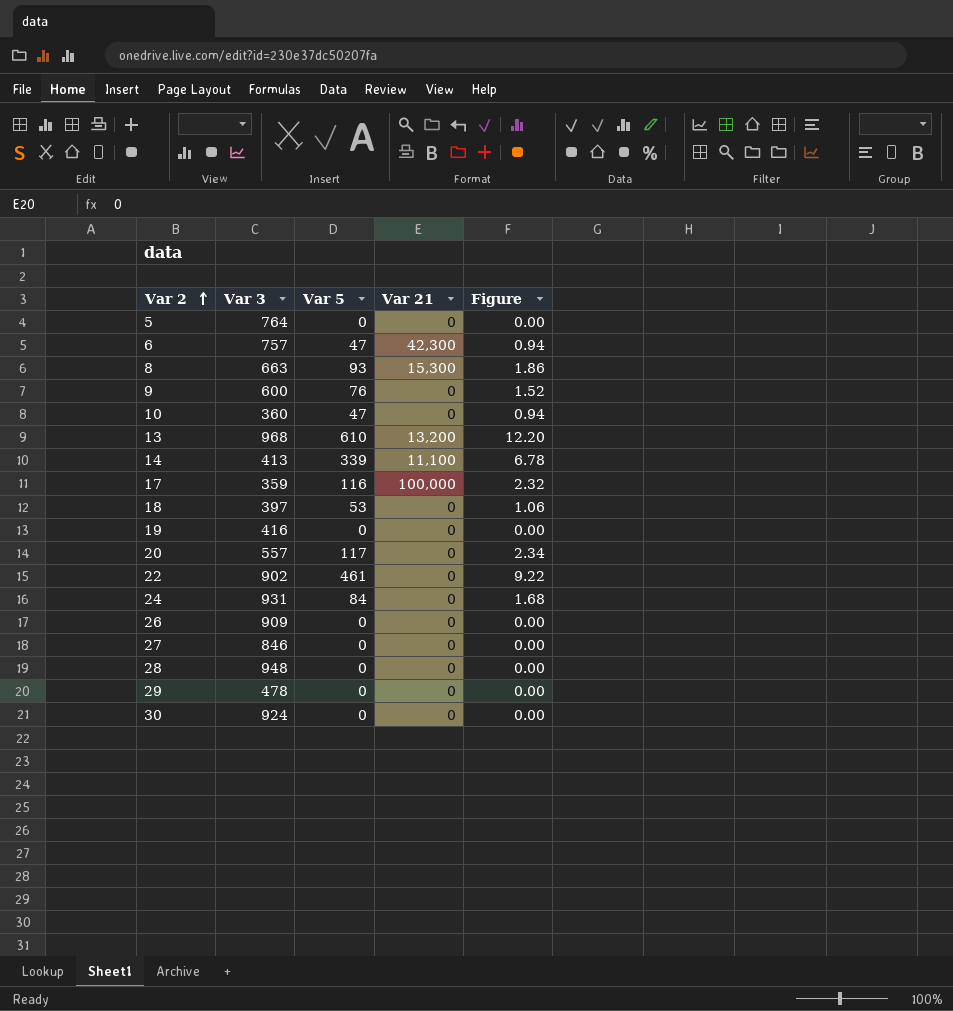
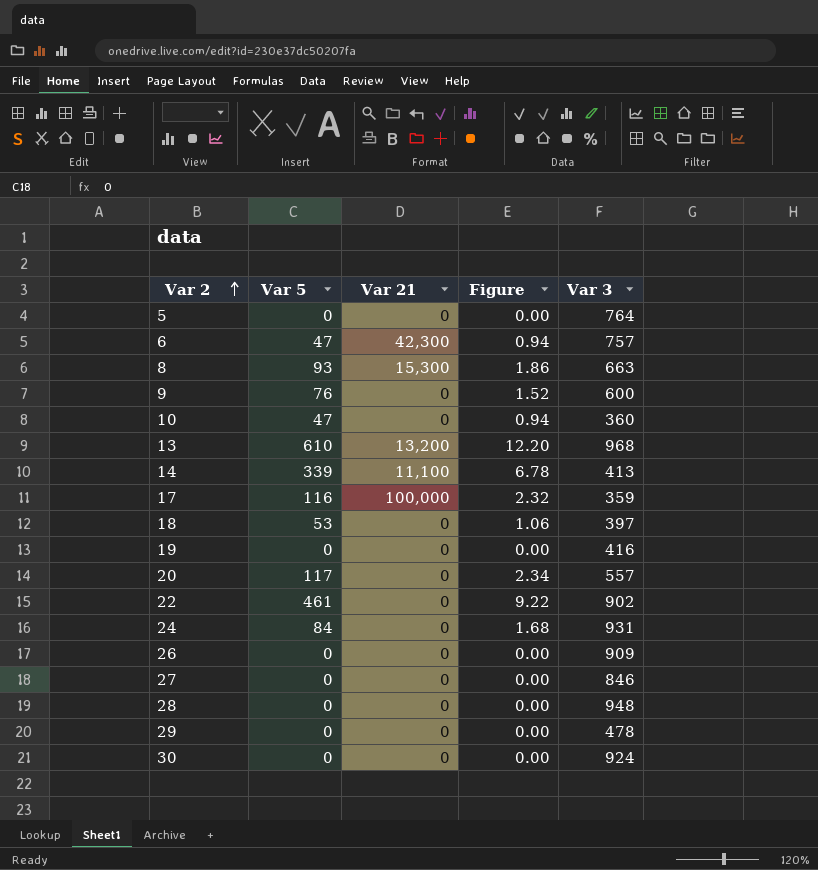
column Var 3 | position: 2 -> 5

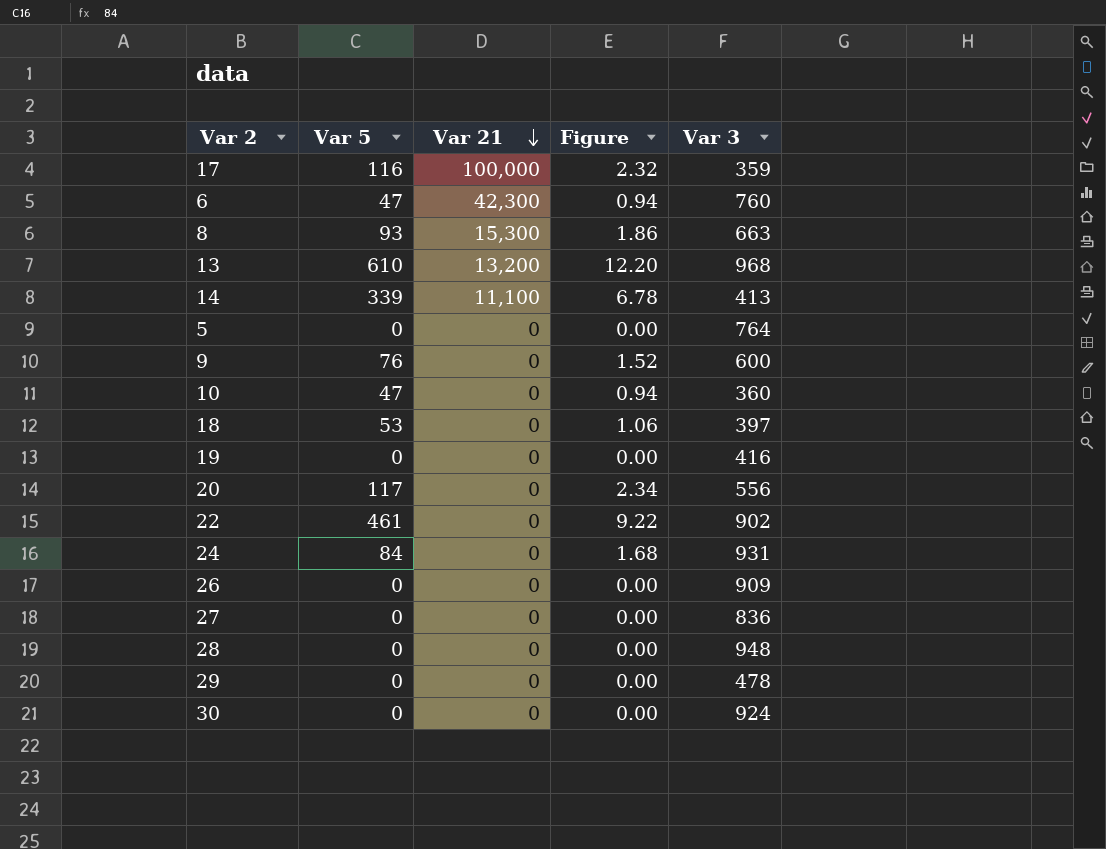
row order: Var 2 ascending -> Var 21 descending
6 | Var 3: 757 -> 760
20 | Var 3: 557 -> 556
27 | Var 3: 846 -> 836

